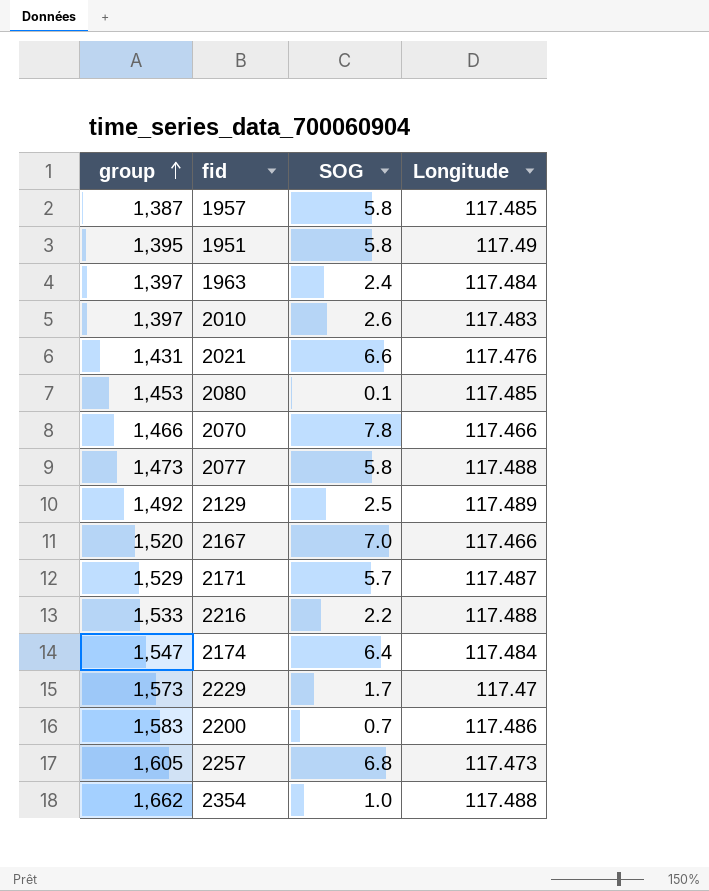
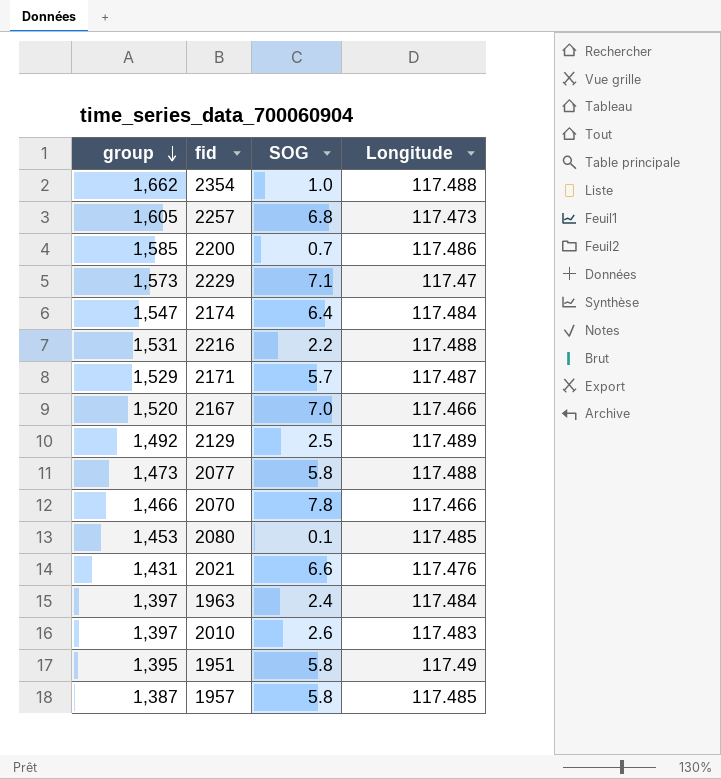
row order: group ascending -> group descending
2200 | group: 1,583 -> 1,585
2229 | SOG: 1.7 -> 7.1
2216 | group: 1,533 -> 1,531

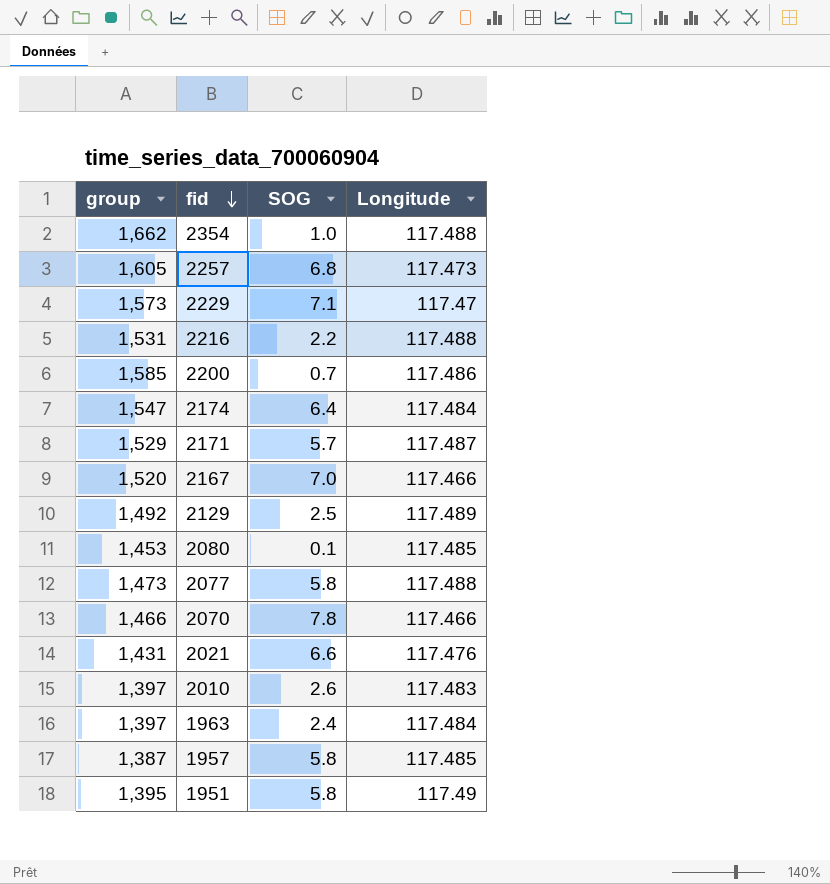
row order: group descending -> fid descending

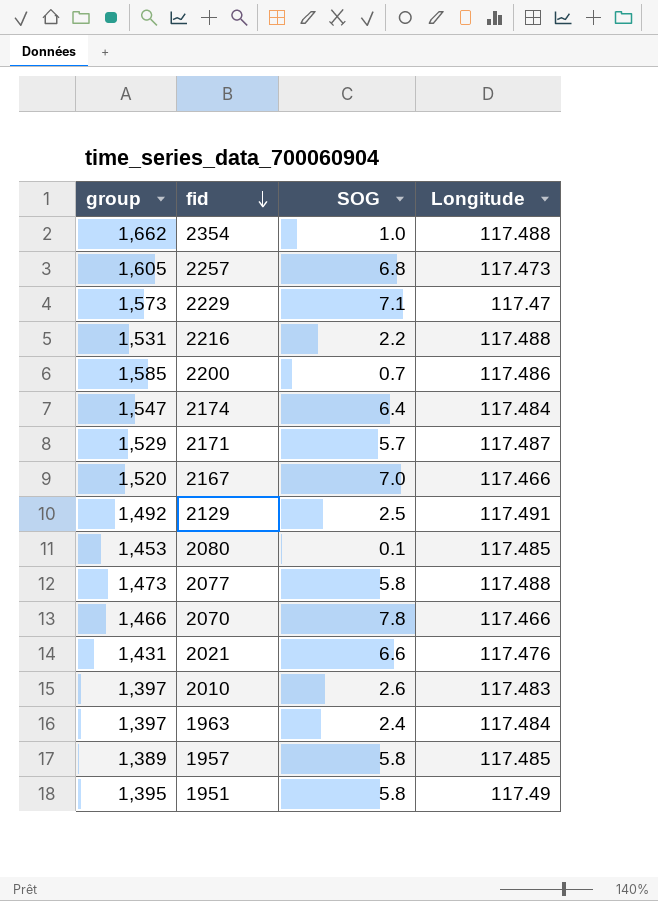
2129 | Longitude: 117.489 -> 117.491
1957 | group: 1,387 -> 1,389

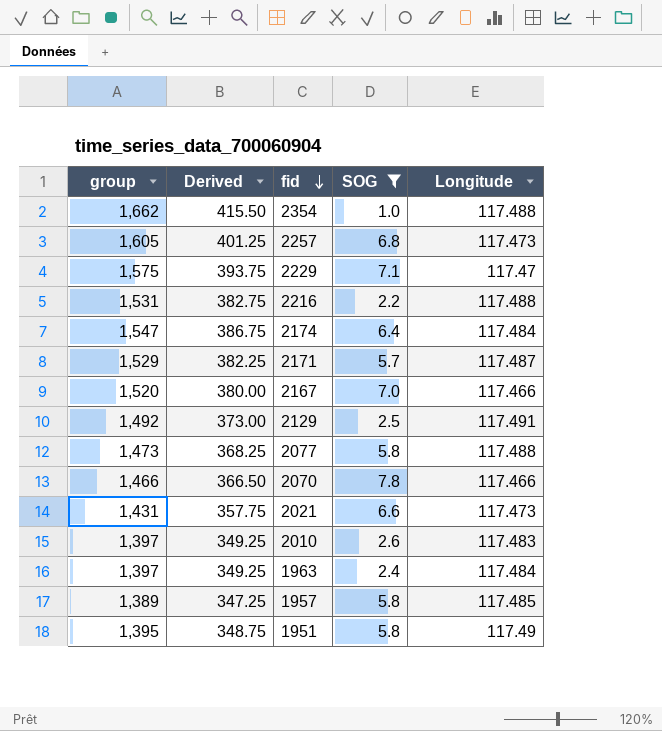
filter: none -> SOG >= 1.0
column Derived | formula: none -> [group] * 0.25
2229 | group: 1,573 -> 1,575
2021 | Longitude: 117.476 -> 117.473

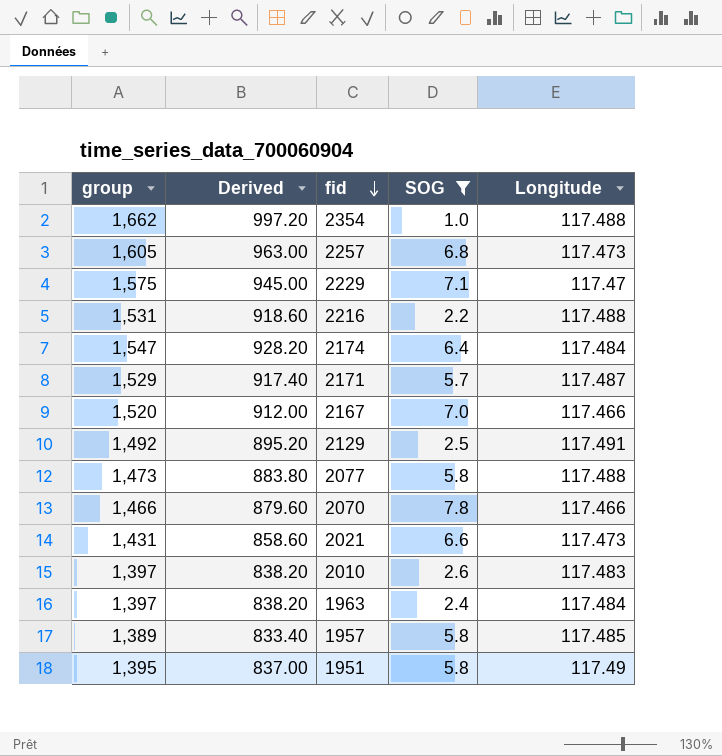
column Derived | formula: [group] * 0.25 -> [group] * 0.6

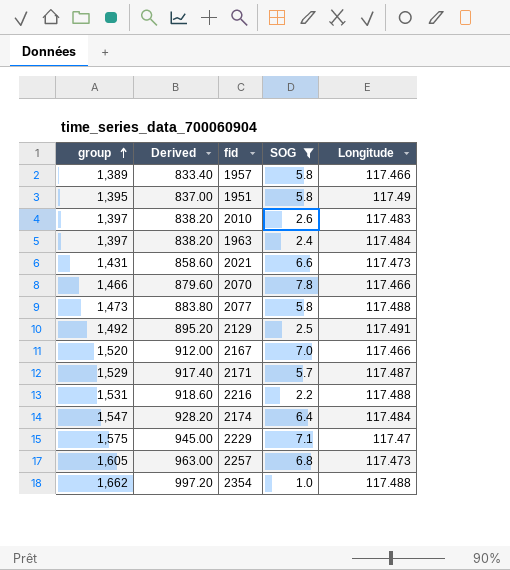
row order: fid descending -> group ascending
1957 | Longitude: 117.485 -> 117.466

